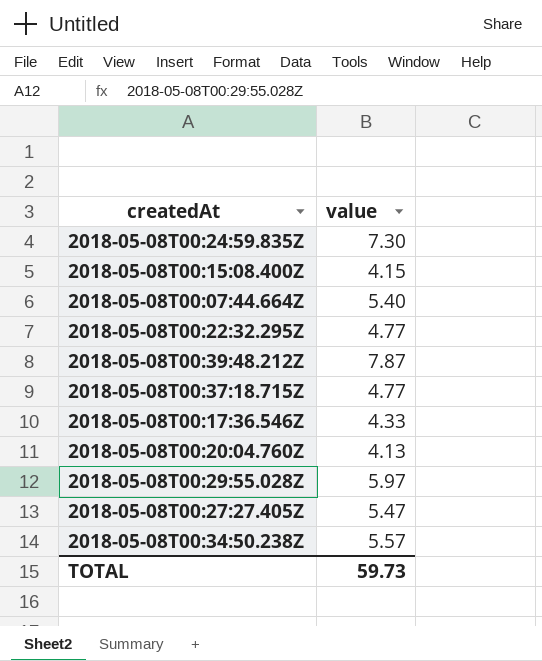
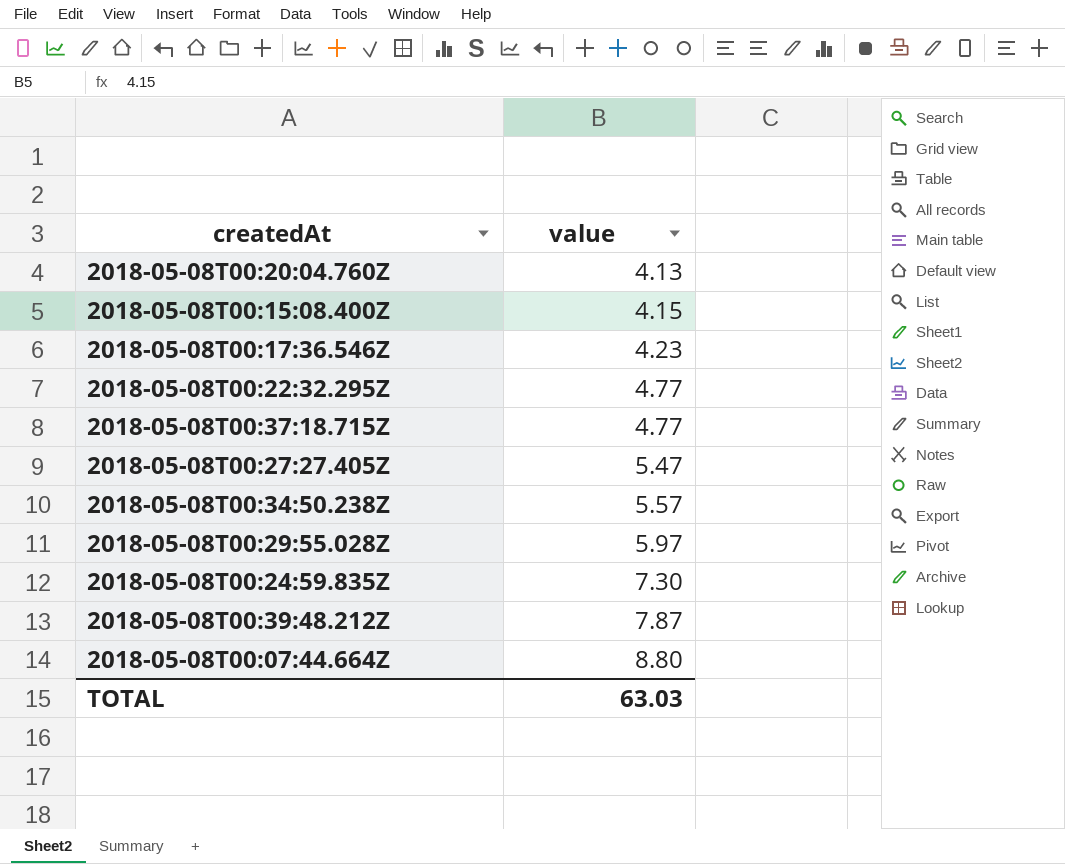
row order: none -> value ascending
2018-05-08T00:17:36.546Z | value: 4.33 -> 4.23
2018-05-08T00:07:44.664Z | value: 5.40 -> 8.80
TOTAL | value: 59.73 -> 63.03

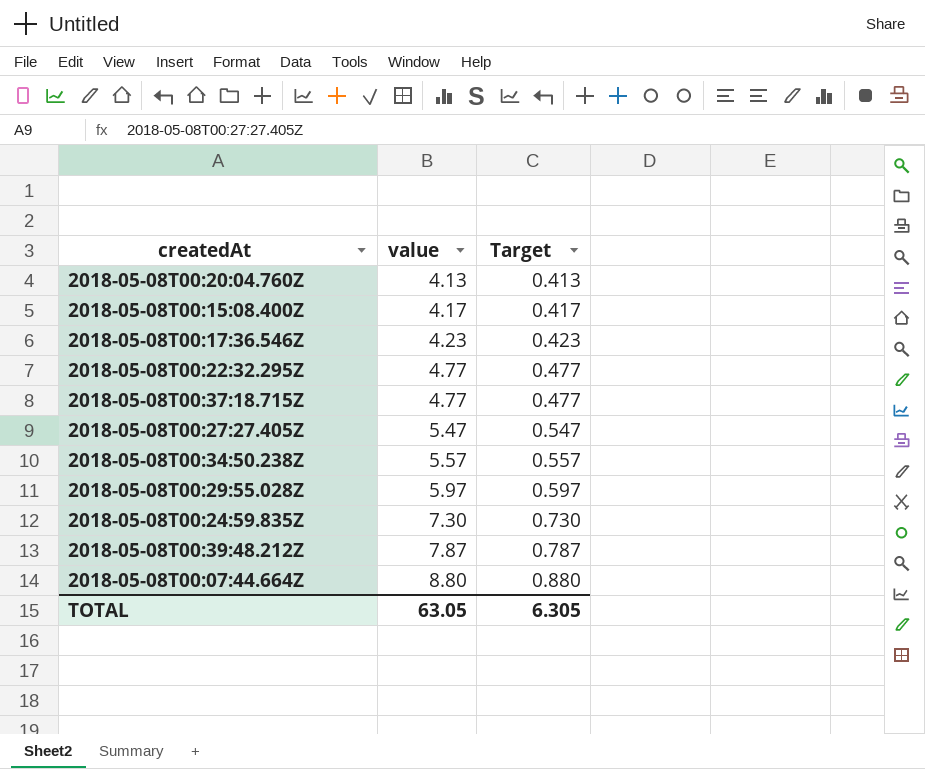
column Target | formula: none -> [value] * 0.1
2018-05-08T00:15:08.400Z | value: 4.15 -> 4.17
TOTAL | value: 63.03 -> 63.05

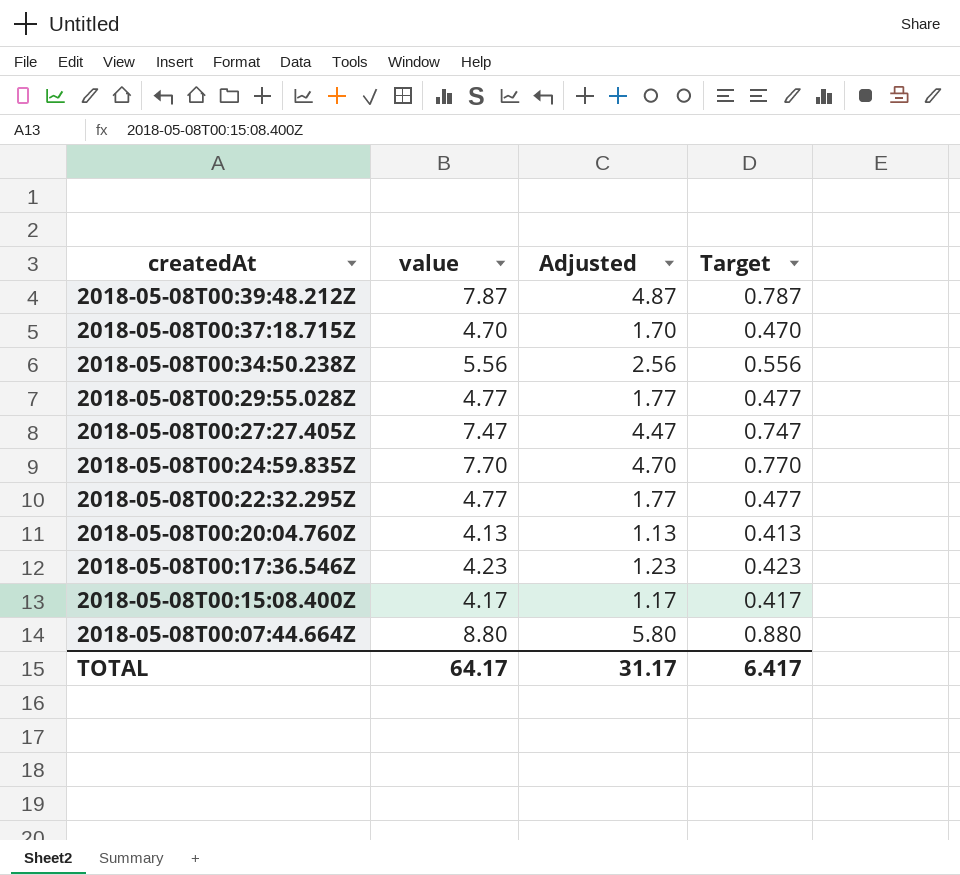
row order: value ascending -> createdAt descending
column Adjusted | formula: none -> [value] - 3
2018-05-08T00:37:18.715Z | value: 4.77 -> 4.70
2018-05-08T00:37:18.715Z | Target: 0.477 -> 0.470
2018-05-08T00:34:50.238Z | value: 5.57 -> 5.56
2018-05-08T00:34:50.238Z | Target: 0.557 -> 0.556
2018-05-08T00:29:55.028Z | value: 5.97 -> 4.77
2018-05-08T00:29:55.028Z | Target: 0.597 -> 0.477
2018-05-08T00:27:27.405Z | value: 5.47 -> 7.47
2018-05-08T00:27:27.405Z | Target: 0.547 -> 0.747
2018-05-08T00:24:59.835Z | value: 7.30 -> 7.70
2018-05-08T00:24:59.835Z | Target: 0.730 -> 0.770
TOTAL | value: 63.05 -> 64.17
TOTAL | Target: 6.305 -> 6.417

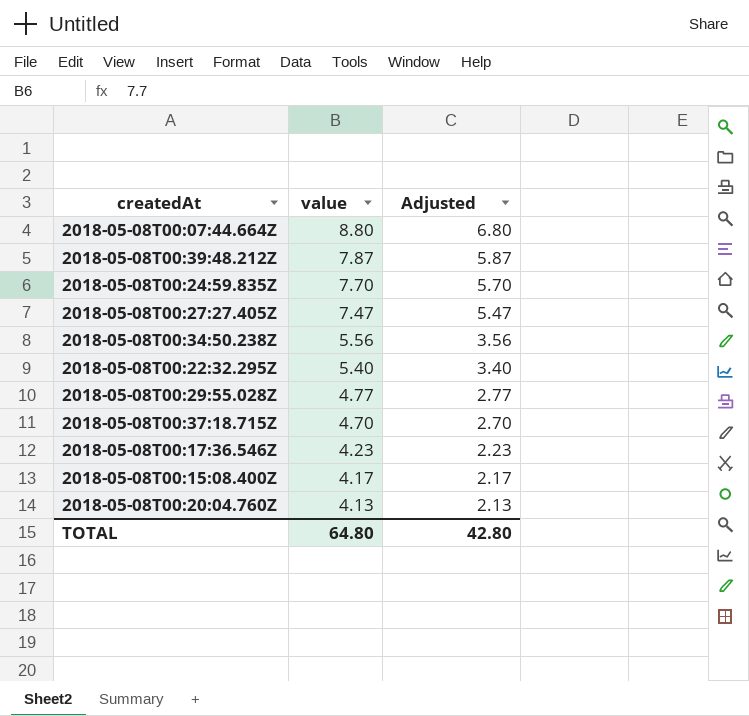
row order: createdAt descending -> value descending
column Target | formula: [value] * 0.1 -> none
column Adjusted | formula: [value] - 3 -> [value] - 2
2018-05-08T00:22:32.295Z | value: 4.77 -> 5.40
TOTAL | value: 64.17 -> 64.80
TOTAL | Adjusted: 31.17 -> 42.80

